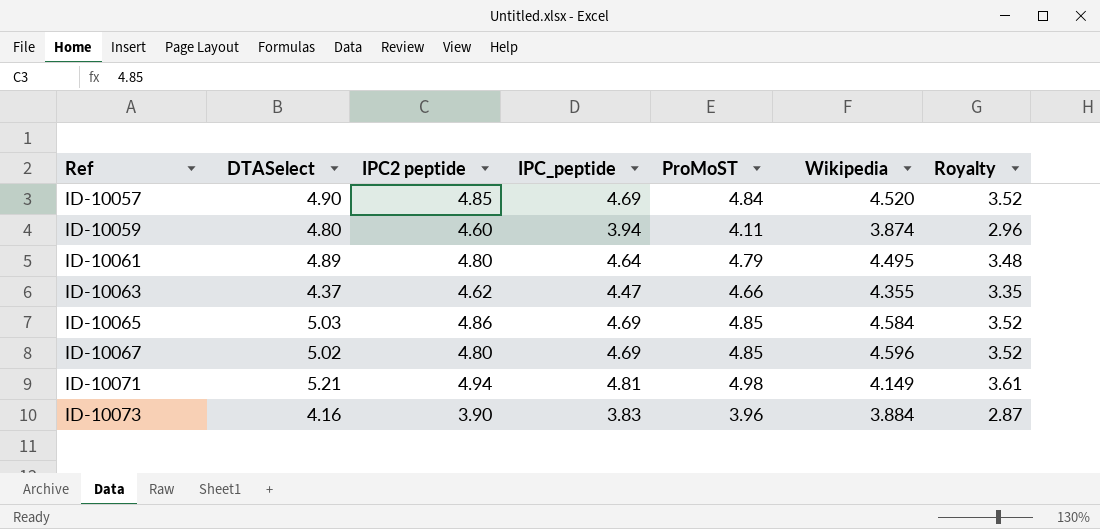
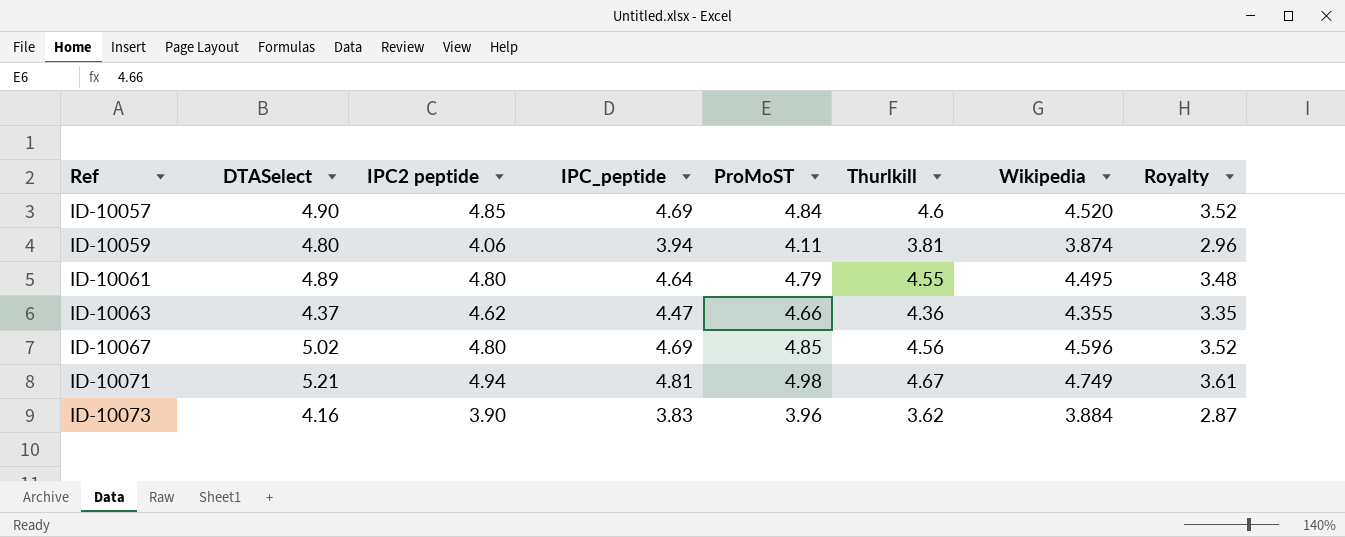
column Thurlkill | position: none -> 6
row ID-10065: 5.03 | 4.86 | 4.69 | 4.85 | 4.584 | 3.52 -> none
ID-10059 | IPC2 peptide: 4.60 -> 4.06
ID-10071 | Wikipedia: 4.149 -> 4.749

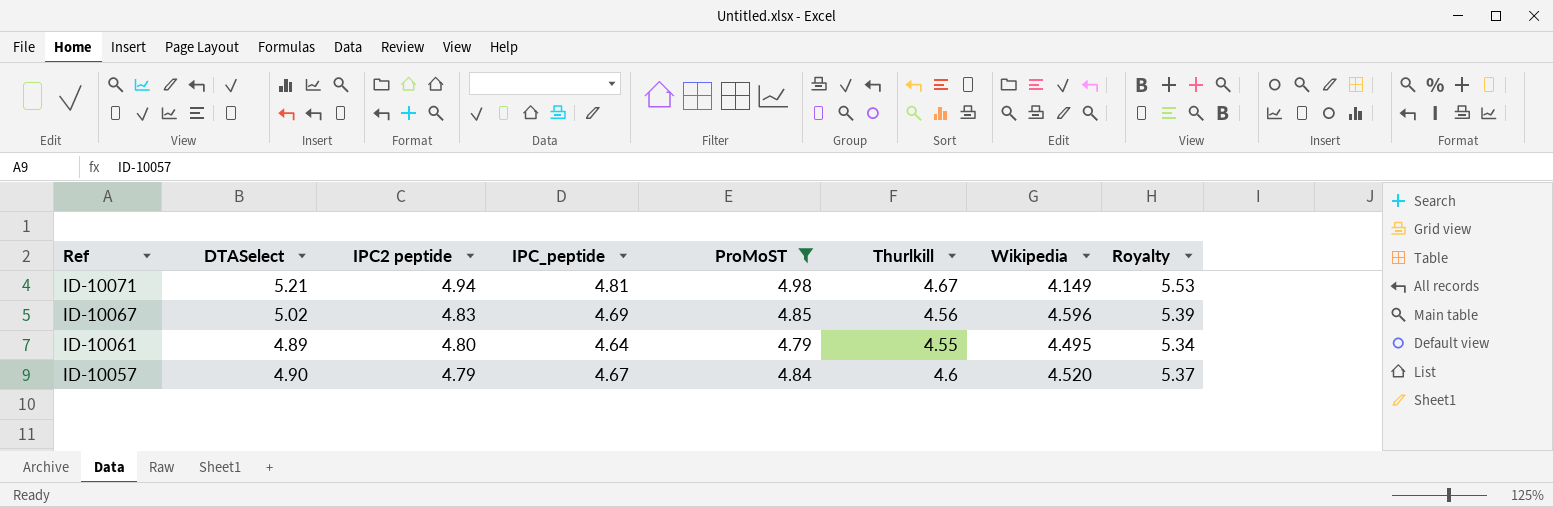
filter: none -> ProMoST >= 4.79
row order: Ref ascending -> Ref descending
column Royalty | formula: [IPC_peptide] * 0.75 -> [IPC_peptide] * 1.15
ID-10071 | Wikipedia: 4.749 -> 4.149
ID-10067 | IPC2 peptide: 4.80 -> 4.83
ID-10057 | IPC2 peptide: 4.85 -> 4.79
ID-10057 | IPC_peptide: 4.69 -> 4.67

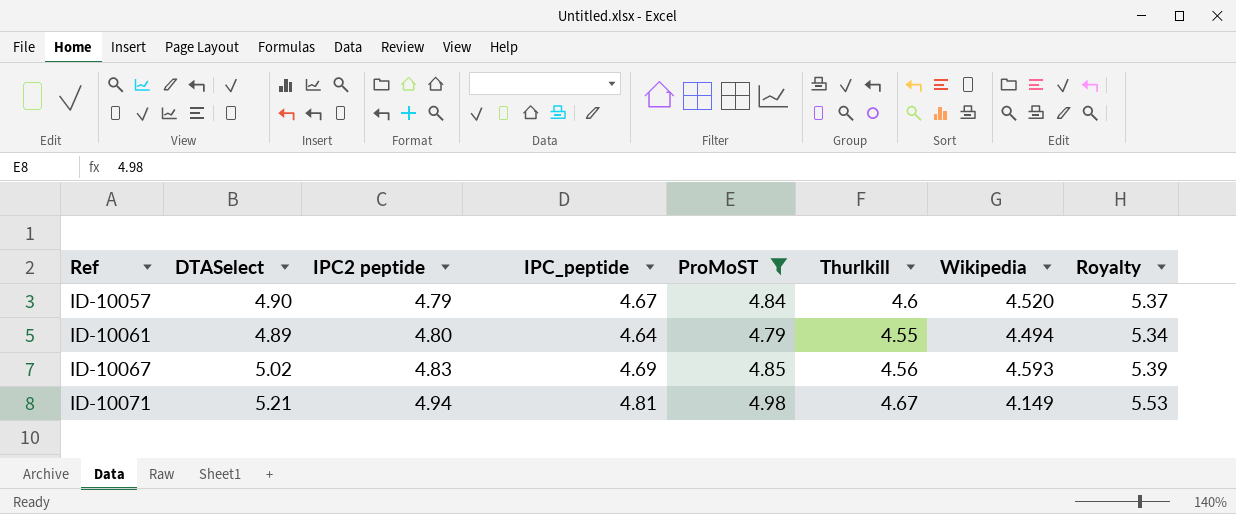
row order: Ref descending -> Ref ascending
ID-10061 | Wikipedia: 4.495 -> 4.494
ID-10067 | Wikipedia: 4.596 -> 4.593

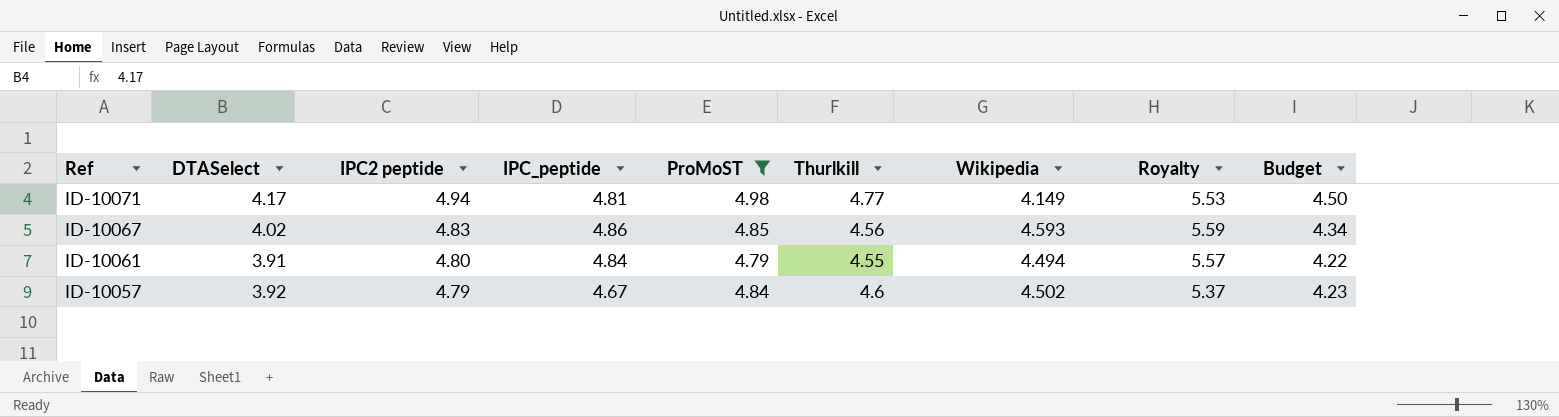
row order: Ref ascending -> Ref descending
column Budget | formula: none -> [DTASelect] * 1.08
ID-10071 | DTASelect: 5.21 -> 4.17
ID-10071 | Thurlkill: 4.67 -> 4.77
ID-10067 | DTASelect: 5.02 -> 4.02
ID-10067 | IPC_peptide: 4.69 -> 4.86
ID-10067 | Royalty: 5.39 -> 5.59
ID-10061 | DTASelect: 4.89 -> 3.91
ID-10061 | IPC_peptide: 4.64 -> 4.84
ID-10061 | Royalty: 5.34 -> 5.57
ID-10057 | DTASelect: 4.90 -> 3.92
ID-10057 | Wikipedia: 4.520 -> 4.502

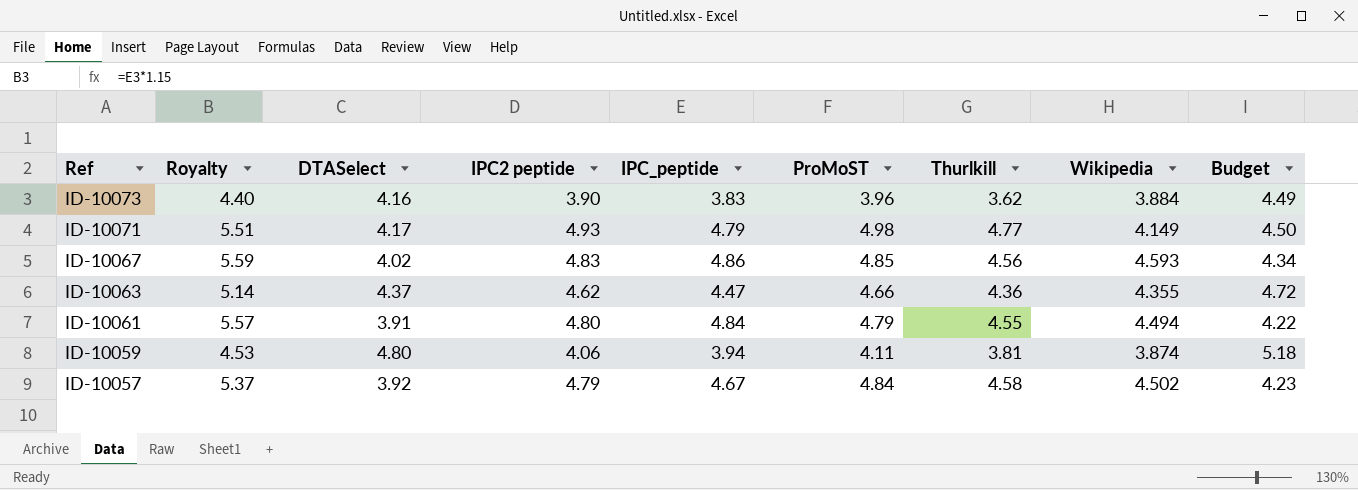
filter: ProMoST >= 4.79 -> none
column Royalty | position: 8 -> 2
ID-10071 | Royalty: 5.53 -> 5.51
ID-10071 | IPC2 peptide: 4.94 -> 4.93
ID-10071 | IPC_peptide: 4.81 -> 4.79
ID-10057 | Thurlkill: 4.6 -> 4.58

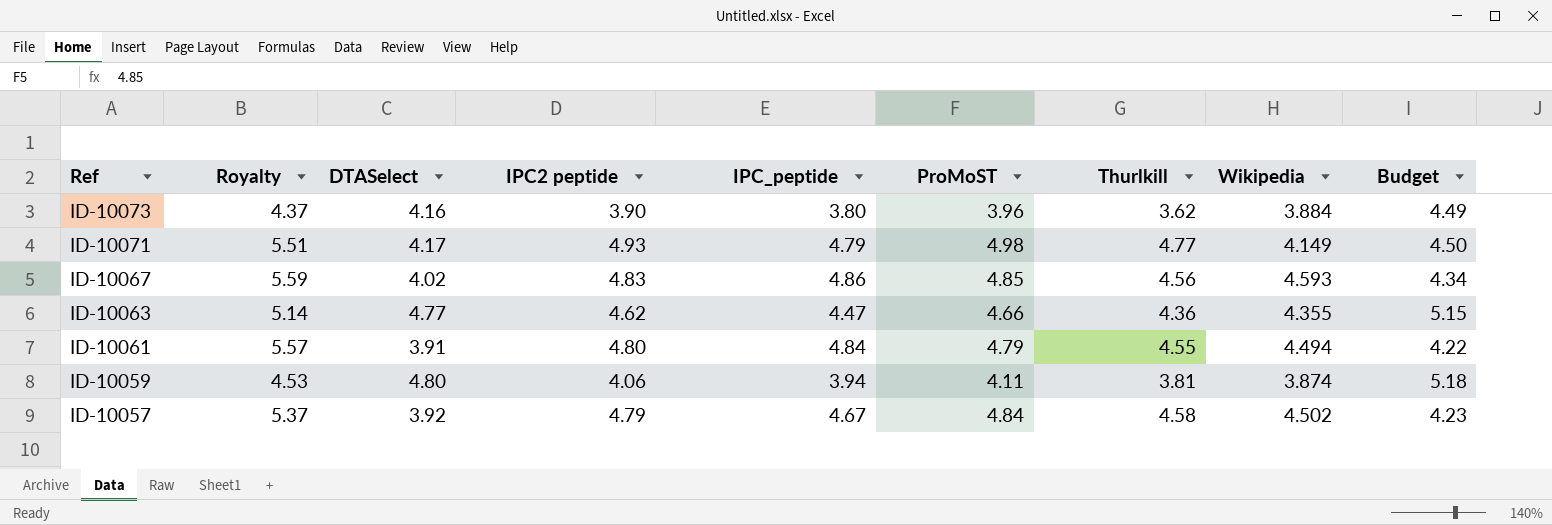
ID-10073 | Royalty: 4.40 -> 4.37
ID-10073 | IPC_peptide: 3.83 -> 3.80
ID-10063 | DTASelect: 4.37 -> 4.77
ID-10063 | Budget: 4.72 -> 5.15

